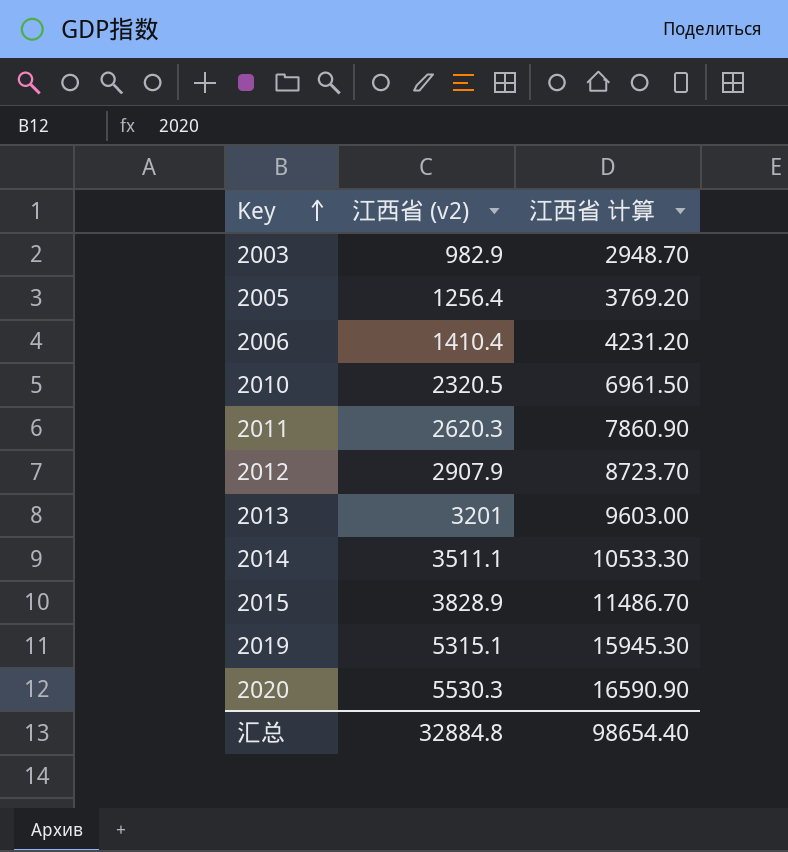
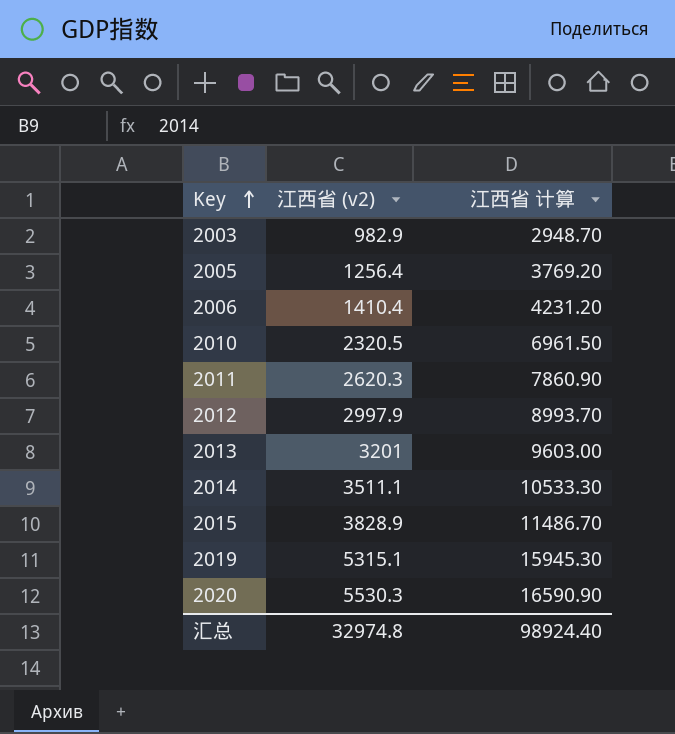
2012 | 江西省 (v2): 2907.9 -> 2997.9
2012 | 江西省 计算: 8723.70 -> 8993.70
汇总 | 江西省 (v2): 32884.8 -> 32974.8
汇总 | 江西省 计算: 98654.40 -> 98924.40

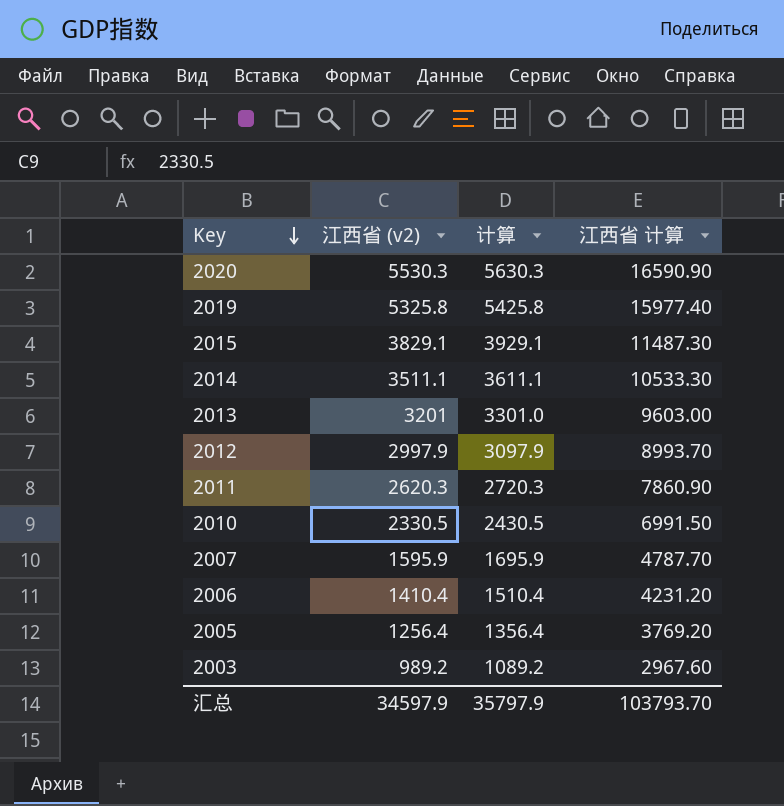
row order: Key ascending -> Key descending
column 计算 | formula: none -> [江西省 (v2)] + 100
2019 | 江西省 (v2): 5315.1 -> 5325.8
2019 | 江西省 计算: 15945.30 -> 15977.40
2015 | 江西省 (v2): 3828.9 -> 3829.1
2015 | 江西省 计算: 11486.70 -> 11487.30
2010 | 江西省 (v2): 2320.5 -> 2330.5
2010 | 江西省 计算: 6961.50 -> 6991.50
row 2007: none -> 1595.9 | 1695.9 | 4787.70
2003 | 江西省 (v2): 982.9 -> 989.2
2003 | 江西省 计算: 2948.70 -> 2967.60
汇总 | 江西省 (v2): 32974.8 -> 34597.9
汇总 | 江西省 计算: 98924.40 -> 103793.70

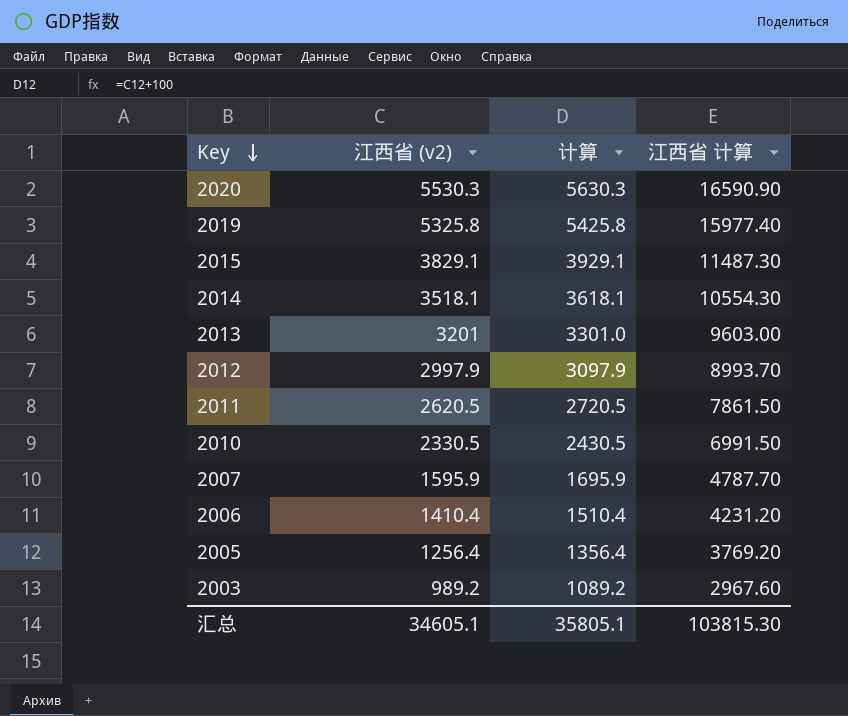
2014 | 江西省 (v2): 3511.1 -> 3518.1
2014 | 计算: 3611.1 -> 3618.1
2014 | 江西省 计算: 10533.30 -> 10554.30
2011 | 江西省 (v2): 2620.3 -> 2620.5
2011 | 计算: 2720.3 -> 2720.5
2011 | 江西省 计算: 7860.90 -> 7861.50
汇总 | 江西省 (v2): 34597.9 -> 34605.1
汇总 | 计算: 35797.9 -> 35805.1
汇总 | 江西省 计算: 103793.70 -> 103815.30

